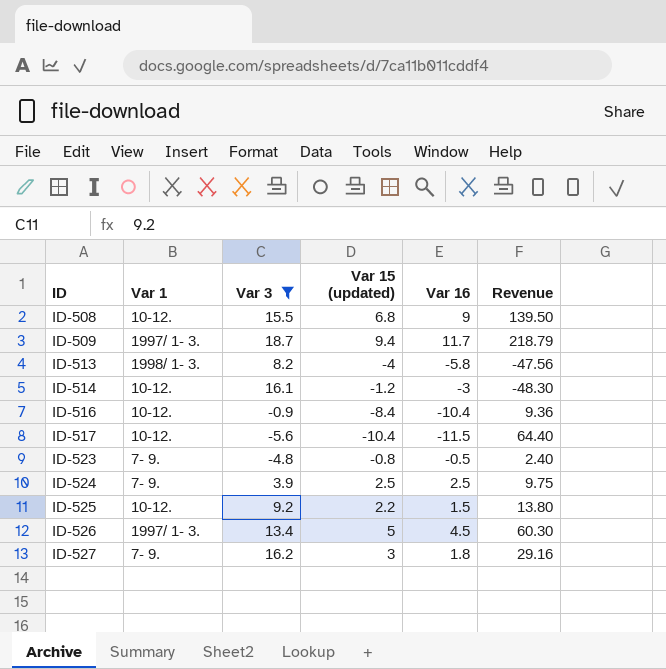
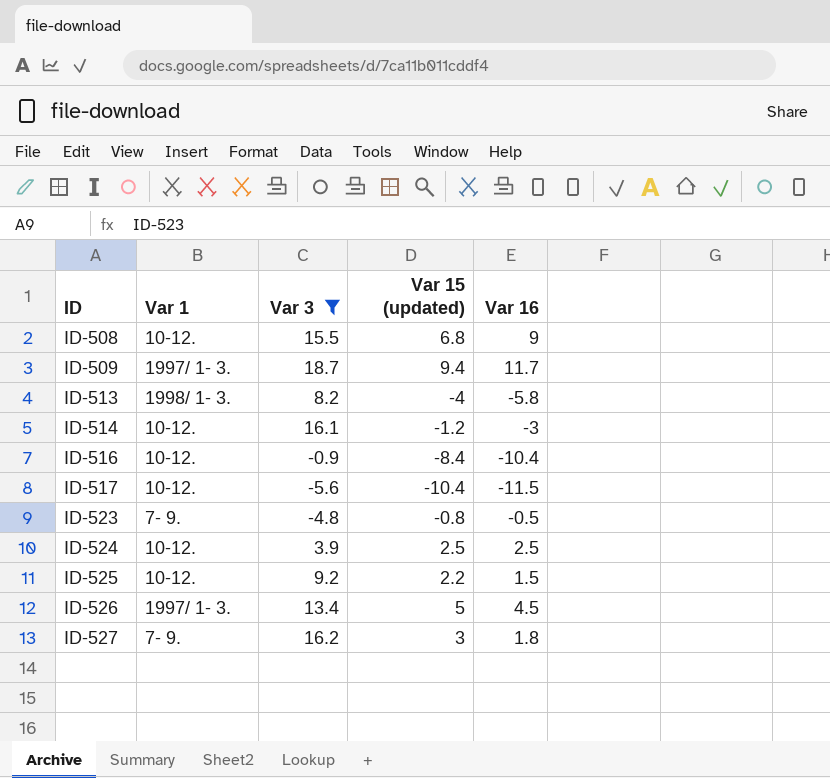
column Revenue | formula: [Var 3] * [Var 16] -> none
ID-524 | Var 1: 7- 9. -> 10-12.

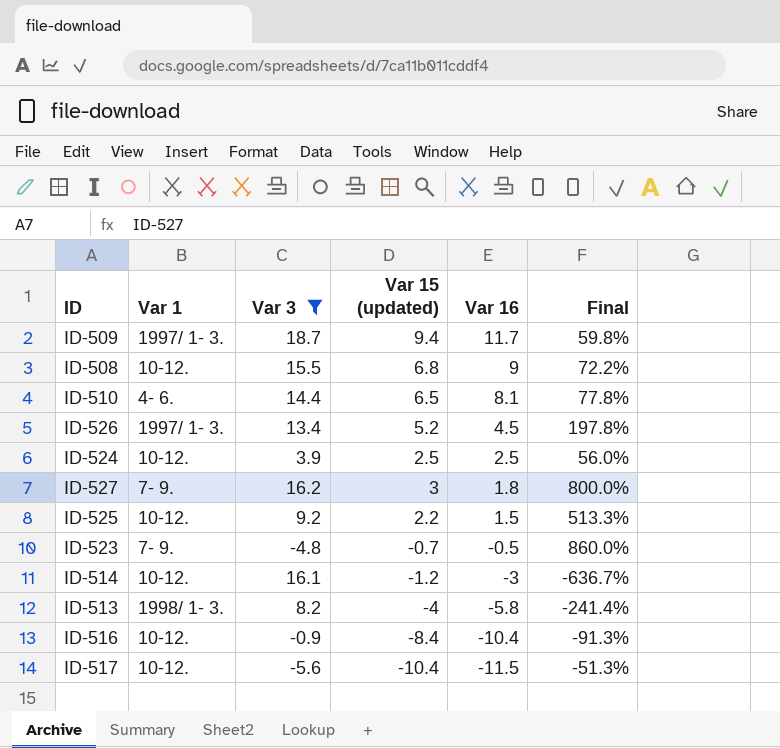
row order: ID ascending -> Var 16 descending
column Final | formula: none -> ([Var 3] - [Var 16]) / [Var 16]
row ID-510: none -> 4- 6. | 14.4 | 6.5 | 8.1 | 77.8%
ID-526 | Var 15 (updated): 5 -> 5.2
ID-523 | Var 15 (updated): -0.8 -> -0.7

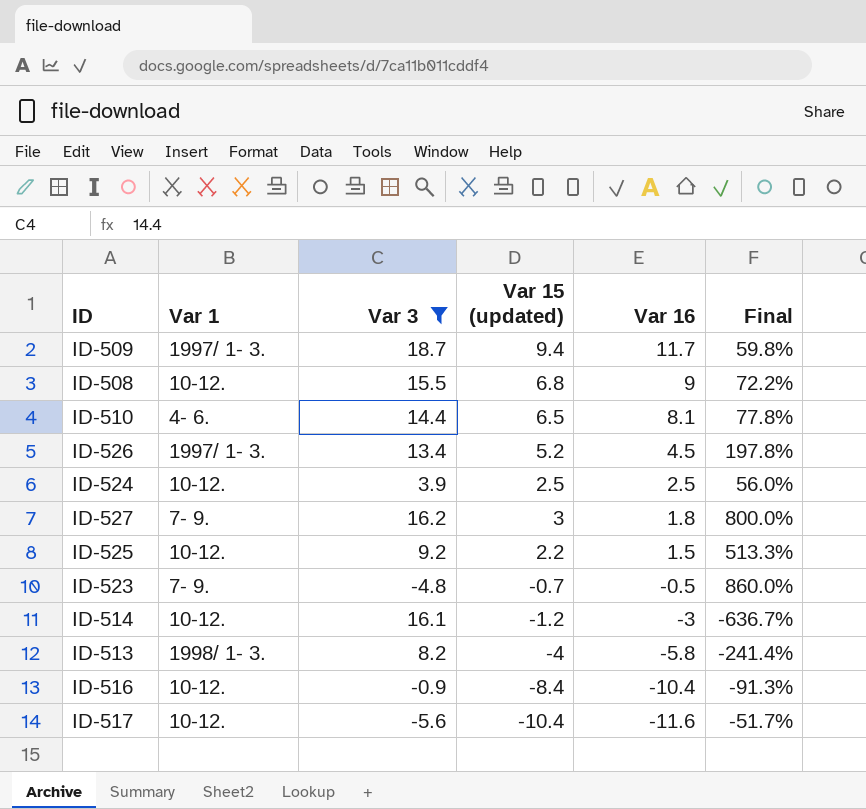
ID-517 | Var 16: -11.5 -> -11.6
ID-517 | Final: -51.3% -> -51.7%

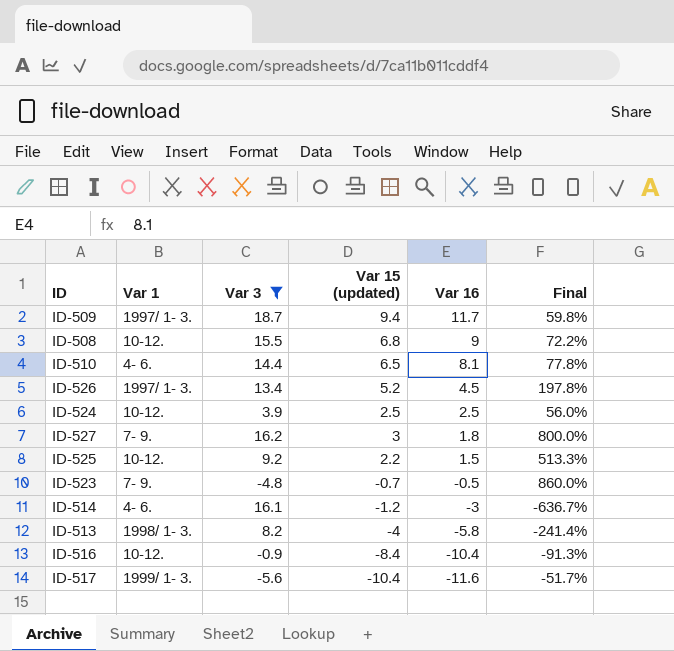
ID-514 | Var 1: 10-12. -> 4- 6.
ID-517 | Var 1: 10-12. -> 1999/ 1- 3.

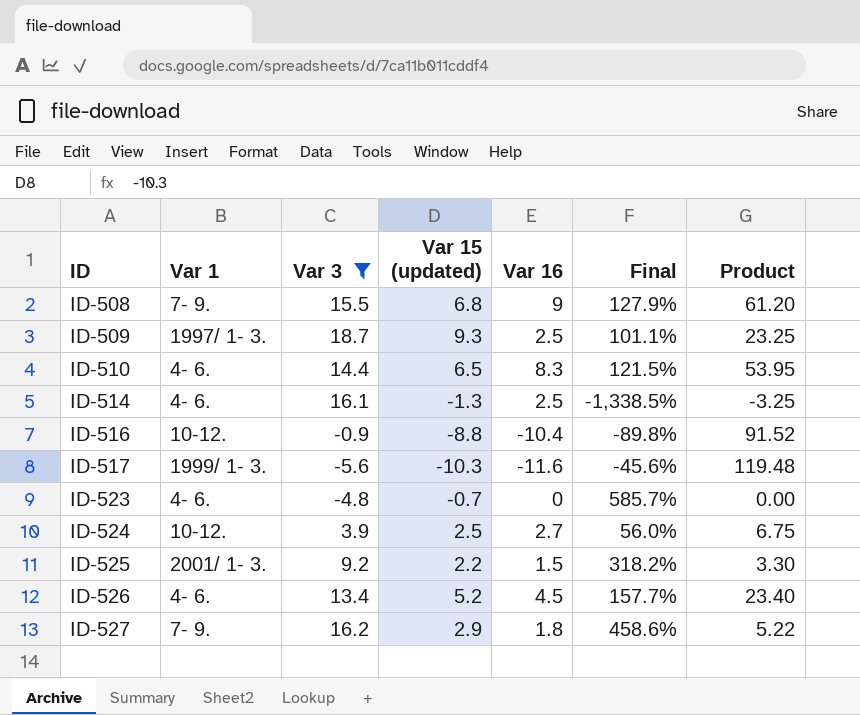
row order: Var 16 descending -> ID ascending
column Final | formula: ([Var 3] - [Var 16]) / [Var 16] -> ([Var 3] - [Var 15 (updated)]) / [Var 15 (updated)]
column Product | formula: none -> [Var 15 (updated)] * [Var 16]
row ID-513: 1998/ 1- 3. | 8.2 | -4 | -5.8 | -241.4% -> none
ID-508 | Var 1: 10-12. -> 7- 9.
ID-509 | Var 15 (updated): 9.4 -> 9.3
ID-509 | Var 16: 11.7 -> 2.5
ID-510 | Var 16: 8.1 -> 8.3
ID-514 | Var 15 (updated): -1.2 -> -1.3
ID-514 | Var 16: -3 -> 2.5
ID-516 | Var 15 (updated): -8.4 -> -8.8
ID-517 | Var 15 (updated): -10.4 -> -10.3
ID-523 | Var 1: 7- 9. -> 4- 6.
ID-523 | Var 16: -0.5 -> 0
ID-524 | Var 16: 2.5 -> 2.7
ID-525 | Var 1: 10-12. -> 2001/ 1- 3.
ID-526 | Var 1: 1997/ 1- 3. -> 4- 6.
ID-527 | Var 15 (updated): 3 -> 2.9

